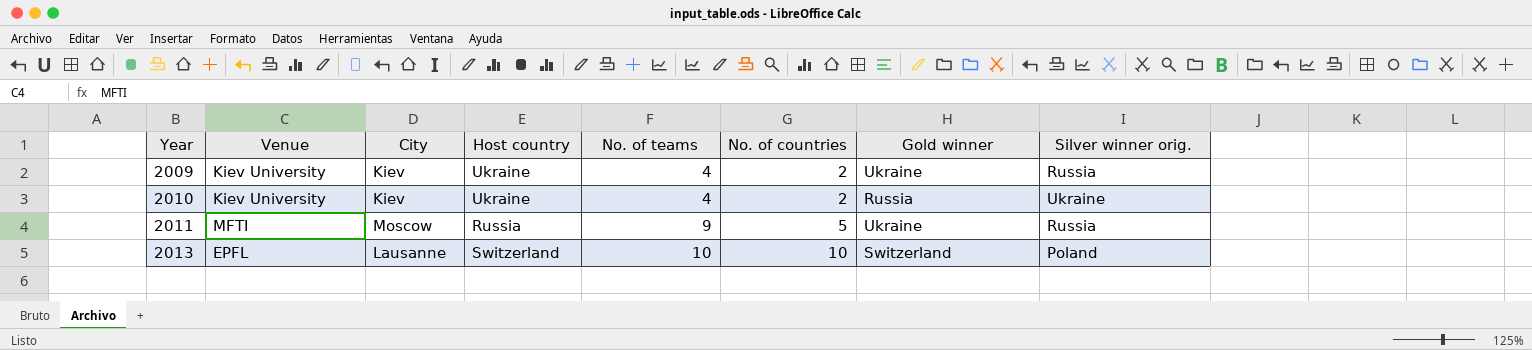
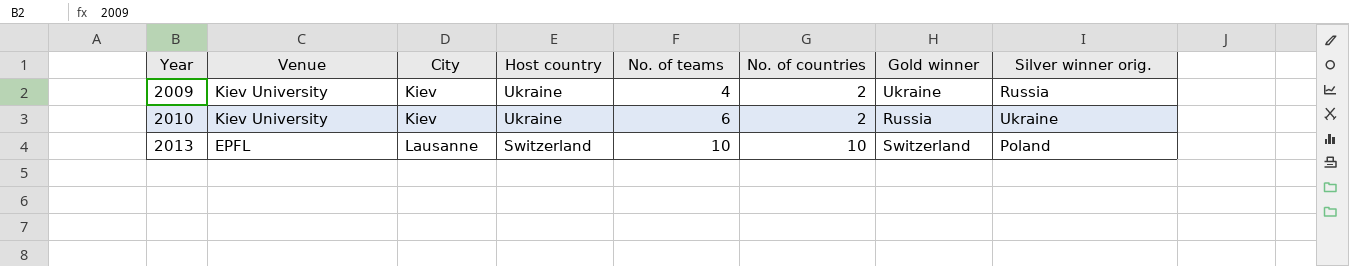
row 2011: MFTI | Moscow | Russia | 9 | 5 | Ukraine | Russia -> none
2010 | No. of teams: 4 -> 6

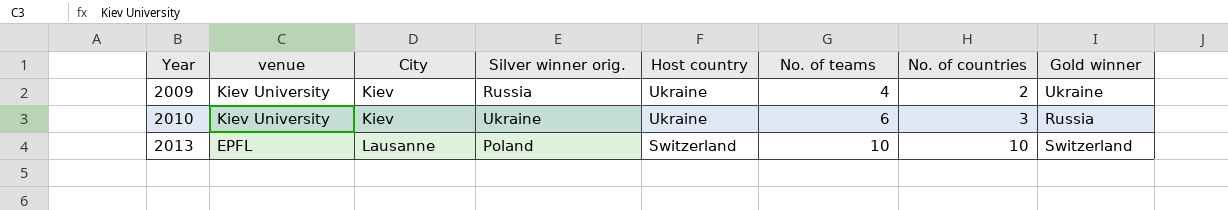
column name: Venue -> venue
column Silver winner orig. | position: 8 -> 4
2010 | No. of countries: 2 -> 3

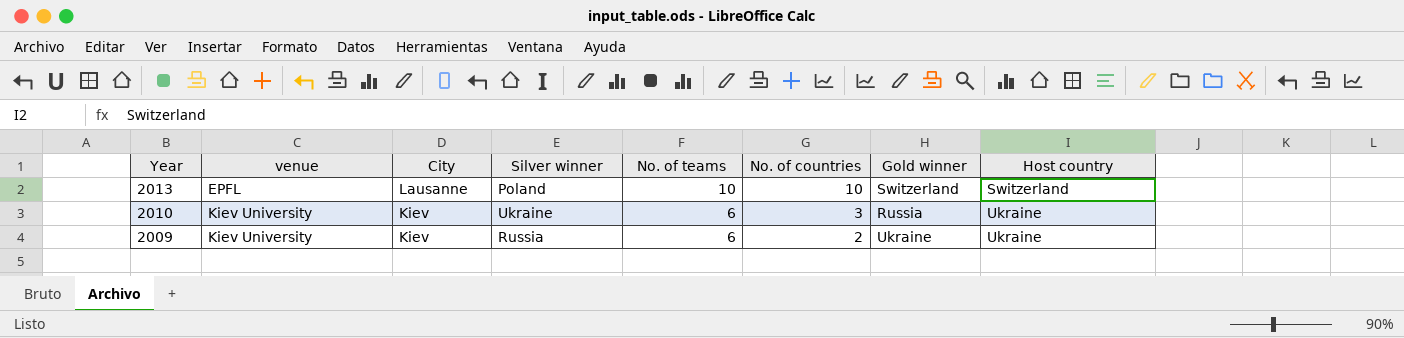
row order: Year ascending -> Year descending
column name: Silver winner orig. -> Silver winner
column Host country | position: 5 -> 8
2009 | No. of teams: 4 -> 6

